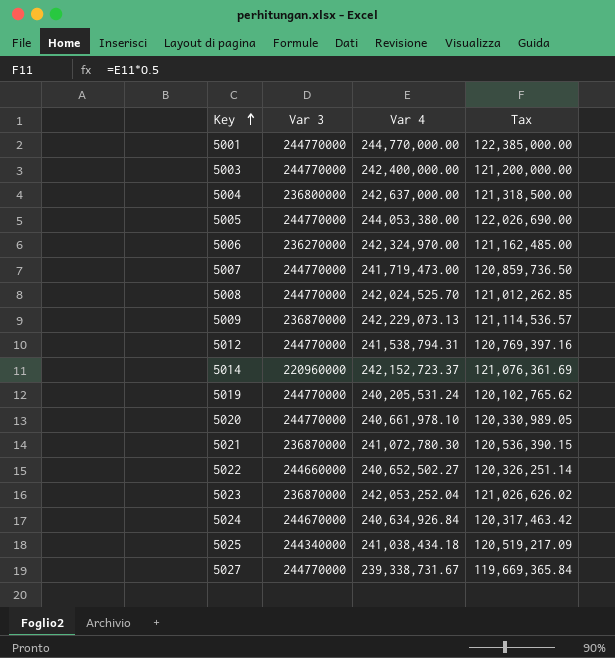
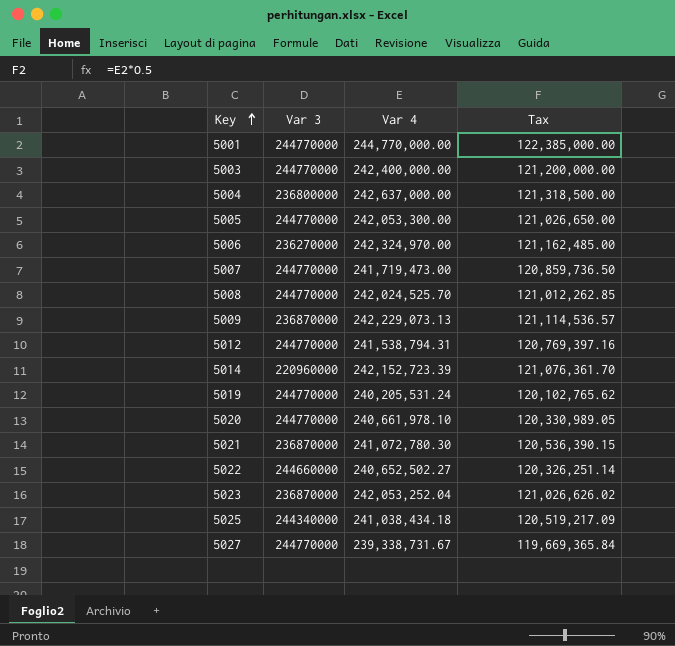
row 5024: 244670000 | 240,634,926.84 | 120,317,463.42 -> none
5005 | Var 4: 244,053,380.00 -> 242,053,300.00
5005 | Tax: 122,026,690.00 -> 121,026,650.00
5014 | Var 4: 242,152,723.37 -> 242,152,723.39
5014 | Tax: 121,076,361.69 -> 121,076,361.70

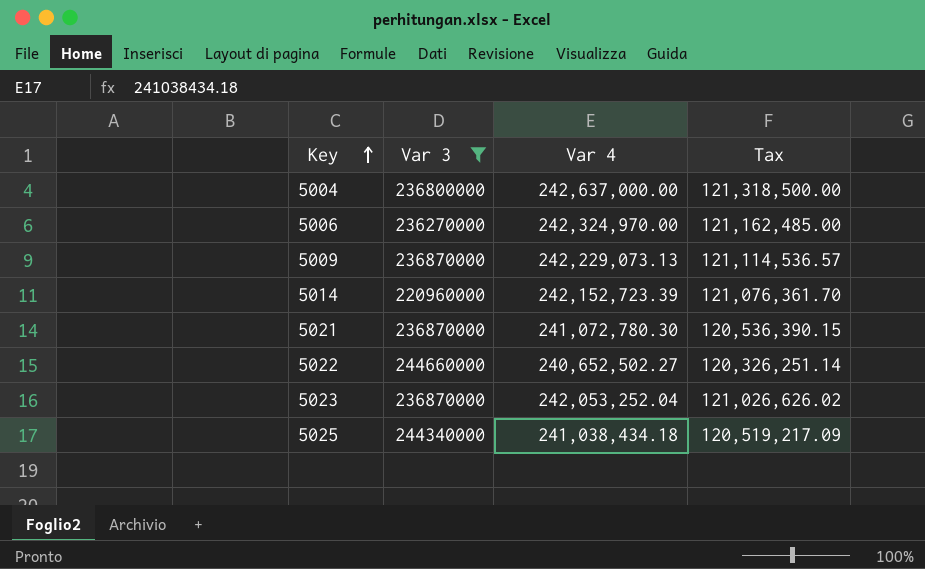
filter: none -> Var 3 != 244770000

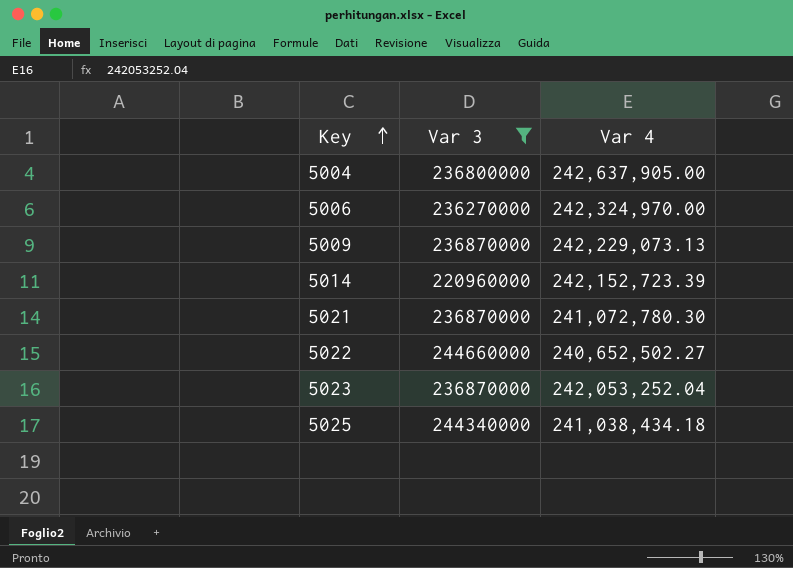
column Tax | formula: [Var 4] * 0.5 -> none
5004 | Var 4: 242,637,000.00 -> 242,637,905.00

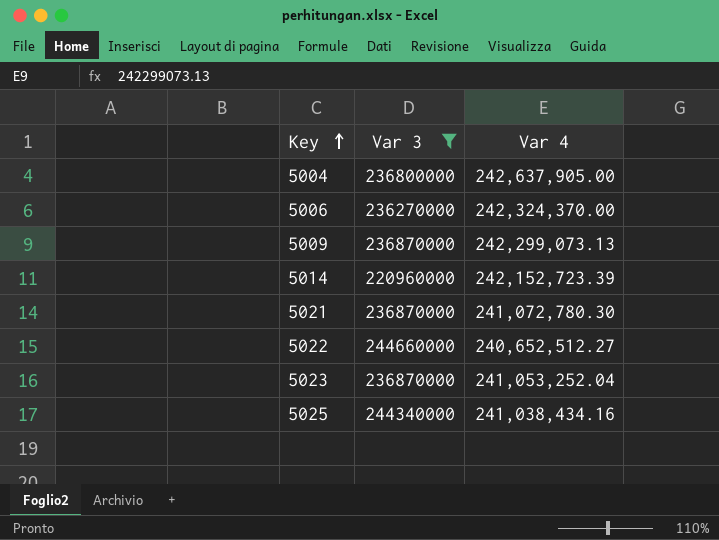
5006 | Var 4: 242,324,970.00 -> 242,324,370.00
5009 | Var 4: 242,229,073.13 -> 242,299,073.13
5022 | Var 4: 240,652,502.27 -> 240,652,512.27
5023 | Var 4: 242,053,252.04 -> 241,053,252.04
5025 | Var 4: 241,038,434.18 -> 241,038,434.16

